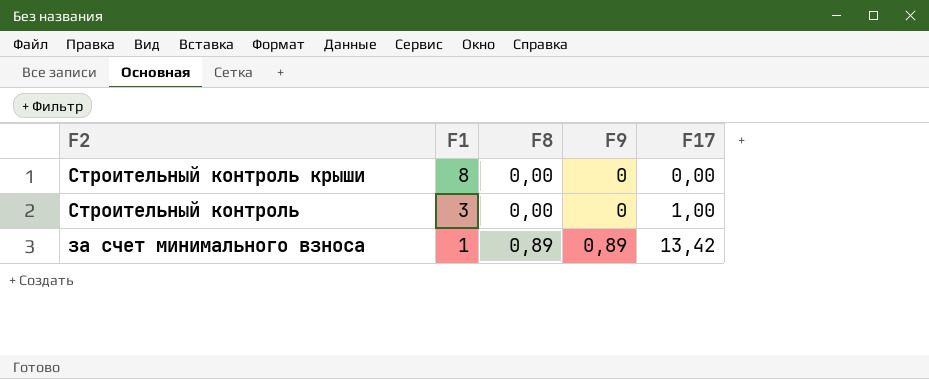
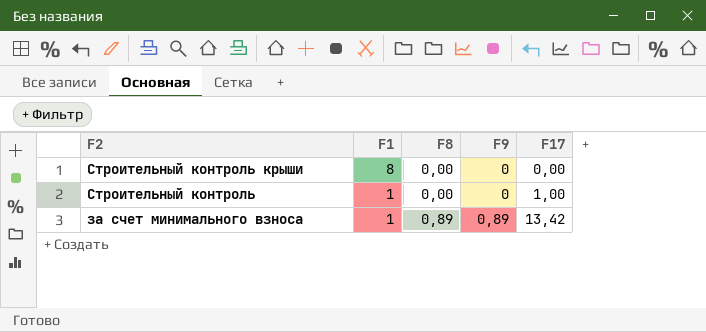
Строительный контроль | F1: 3 -> 1

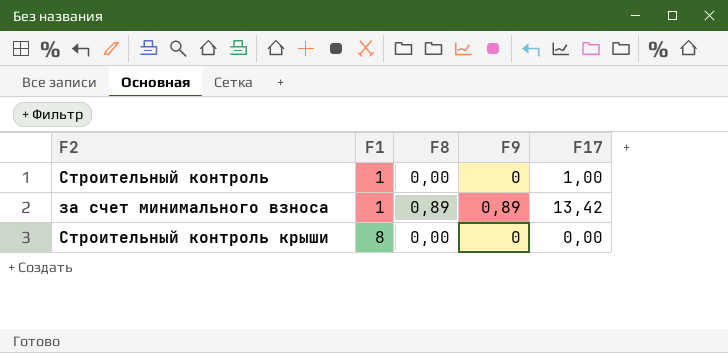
row order: F2 descending -> F1 ascending

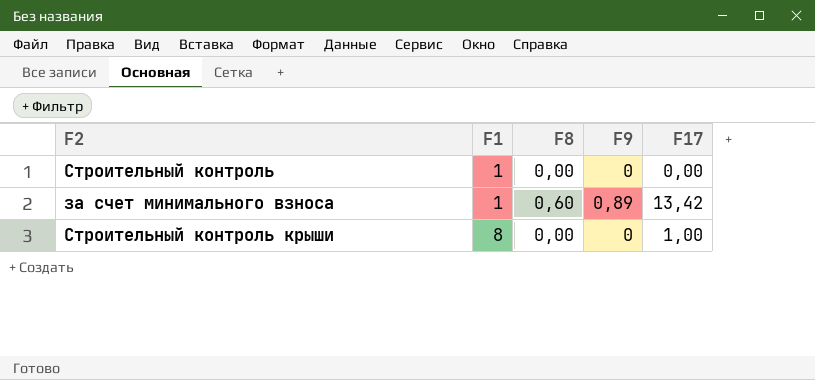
Строительный контроль | F17: 1,00 -> 0,00
за счет минимального взноса | F8: 0,89 -> 0,60
Строительный контроль крыши | F17: 0,00 -> 1,00

